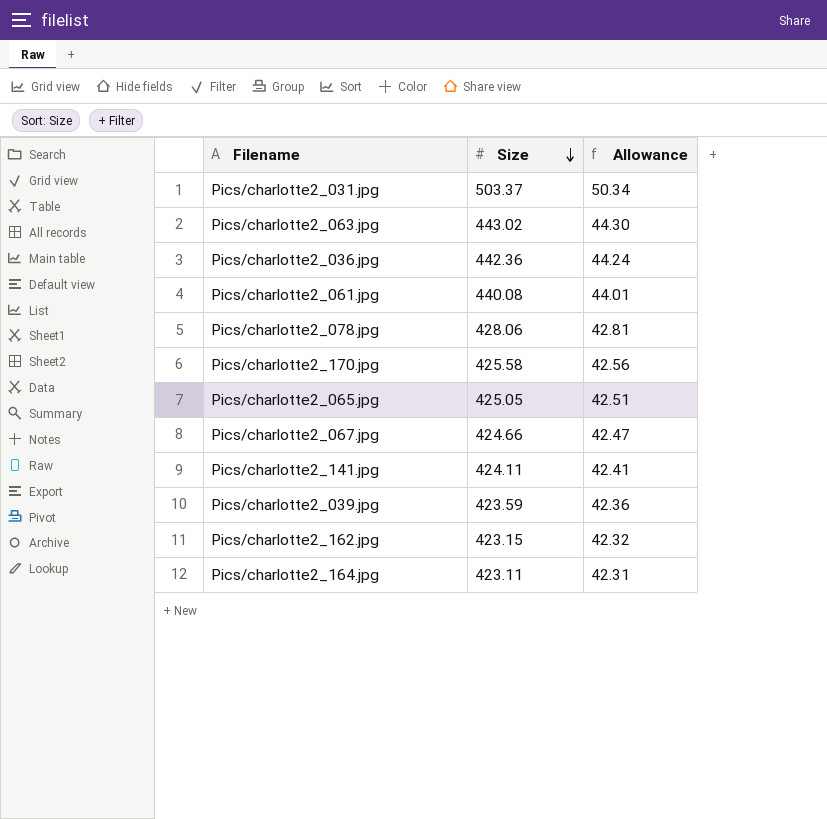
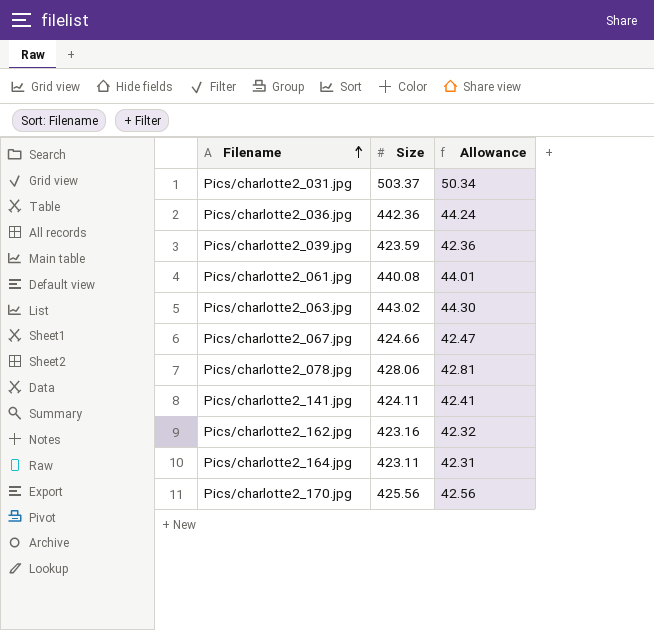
row order: Size descending -> Filename ascending
row Pics/charlotte2_065.jpg: 425.05 | 42.51 -> none
Pics/charlotte2_162.jpg | Size: 423.15 -> 423.16
Pics/charlotte2_170.jpg | Size: 425.58 -> 425.56

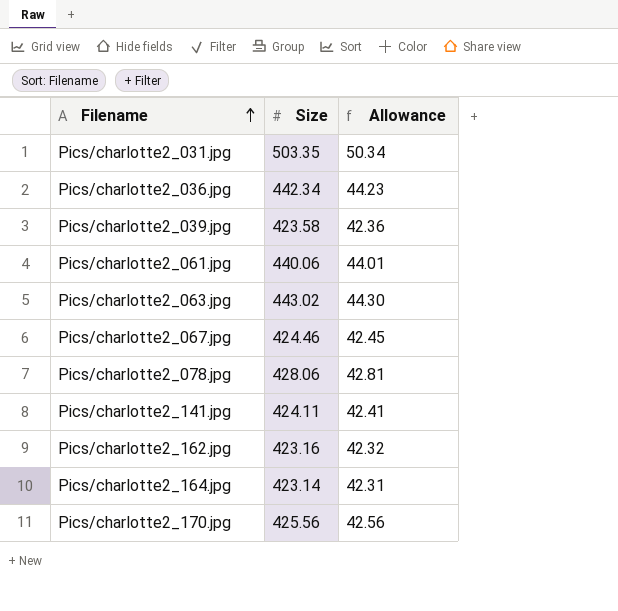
Pics/charlotte2_031.jpg | Size: 503.37 -> 503.35
Pics/charlotte2_036.jpg | Size: 442.36 -> 442.34
Pics/charlotte2_036.jpg | Allowance: 44.24 -> 44.23
Pics/charlotte2_039.jpg | Size: 423.59 -> 423.58
Pics/charlotte2_061.jpg | Size: 440.08 -> 440.06
Pics/charlotte2_067.jpg | Size: 424.66 -> 424.46
Pics/charlotte2_067.jpg | Allowance: 42.47 -> 42.45
Pics/charlotte2_164.jpg | Size: 423.11 -> 423.14

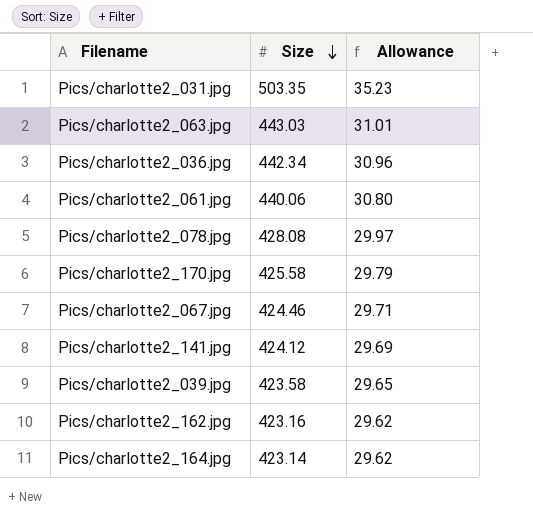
row order: Filename ascending -> Size descending
column Allowance | formula: [Size] * 0.1 -> [Size] * 0.07
Pics/charlotte2_063.jpg | Size: 443.02 -> 443.03
Pics/charlotte2_078.jpg | Size: 428.06 -> 428.08
Pics/charlotte2_170.jpg | Size: 425.56 -> 425.58
Pics/charlotte2_141.jpg | Size: 424.11 -> 424.12

